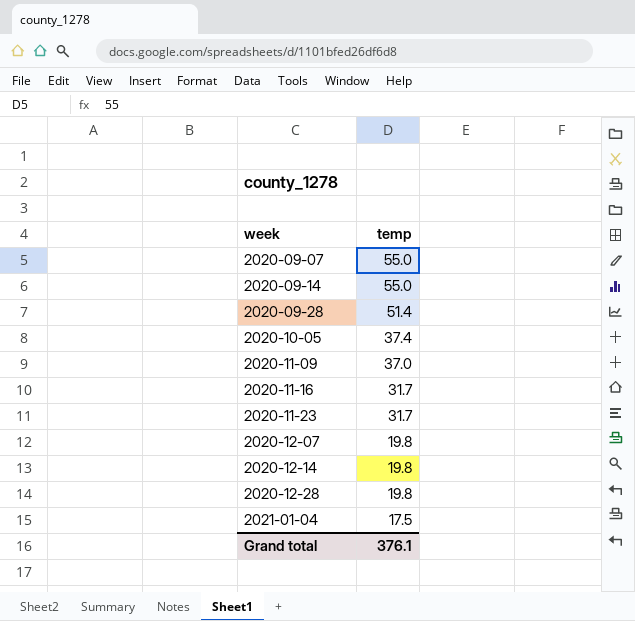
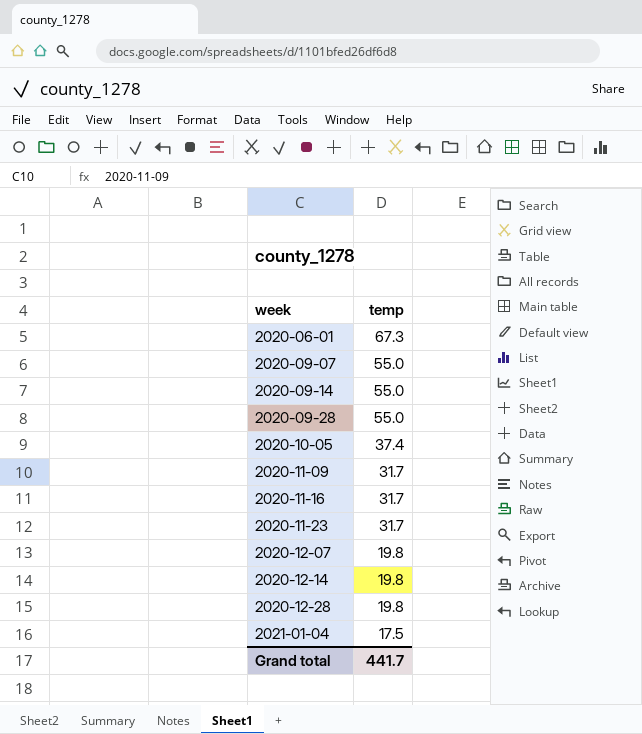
row 2020-06-01: none -> 67.3
2020-09-28 | temp: 51.4 -> 55.0
2020-11-09 | temp: 37.0 -> 31.7
Grand total | temp: 376.1 -> 441.7

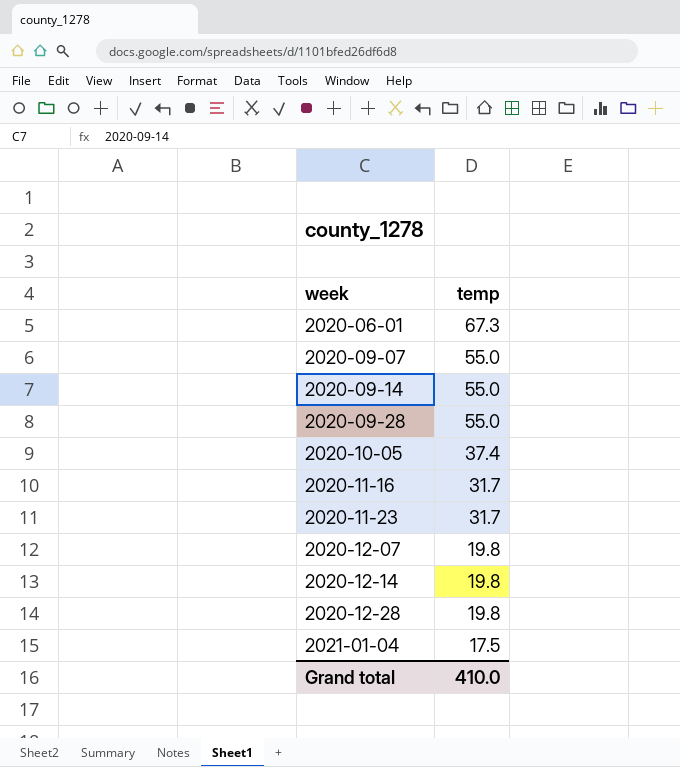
row 2020-11-09: 31.7 -> none
Grand total | temp: 441.7 -> 410.0

